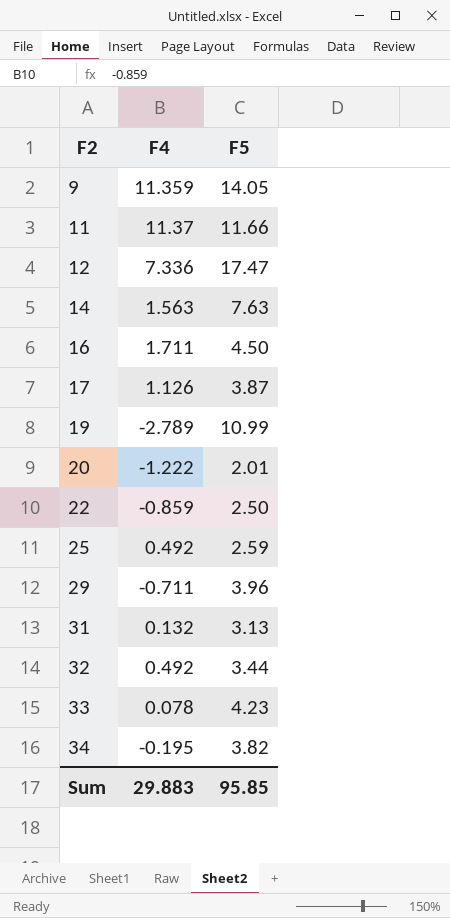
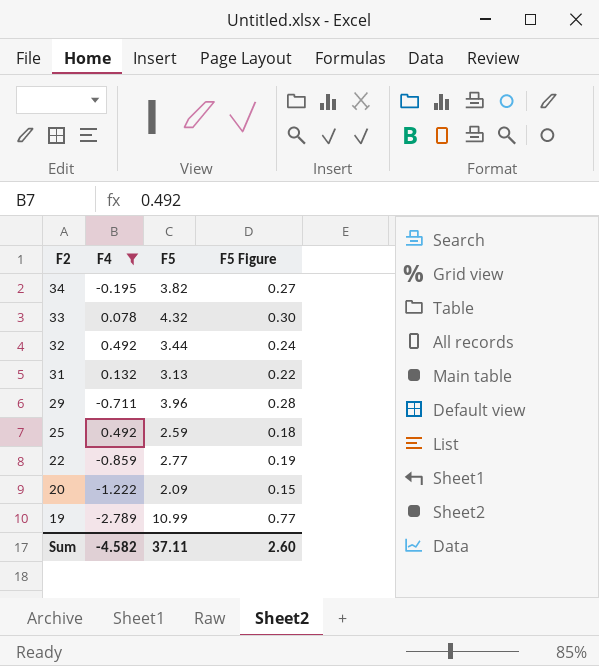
filter: none -> F4 <= 0.492
row order: F2 ascending -> F2 descending
column F5 Figure | formula: none -> [F5] * 0.07
33 | F5: 4.23 -> 4.32
22 | F5: 2.50 -> 2.77
20 | F5: 2.01 -> 2.09
Sum | F4: 29.883 -> -4.582
Sum | F5: 95.85 -> 37.11

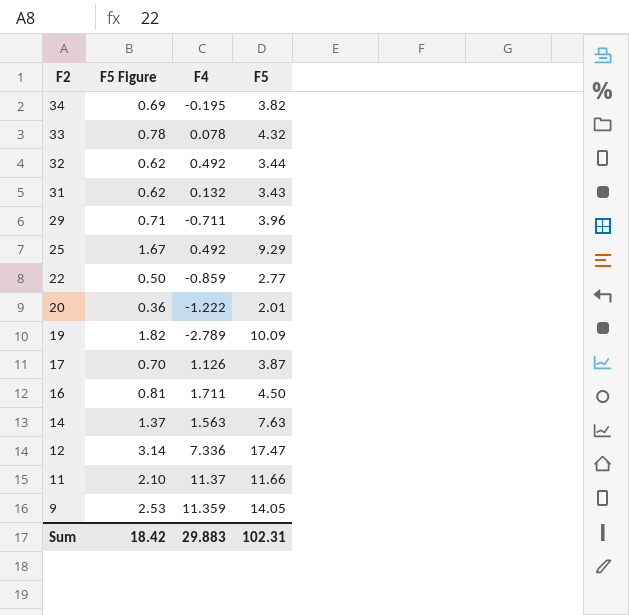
filter: F4 <= 0.492 -> none
column F5 Figure | formula: [F5] * 0.07 -> [F5] * 0.18
column F5 Figure | position: 4 -> 2
31 | F5: 3.13 -> 3.43
25 | F5: 2.59 -> 9.29
20 | F5: 2.09 -> 2.01
19 | F5: 10.99 -> 10.09
Sum | F5 Figure: 2.60 -> 18.42
Sum | F4: -4.582 -> 29.883
Sum | F5: 37.11 -> 102.31

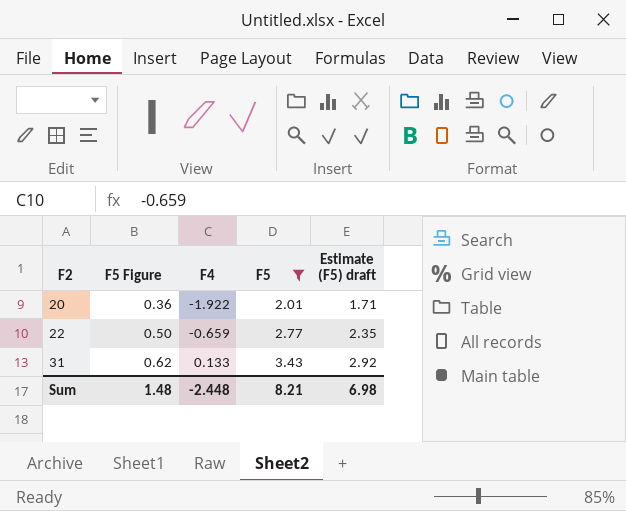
filter: none -> F5 <= 3.43
row order: F2 descending -> F2 ascending
column Estimate (F5) draft | formula: none -> [F5] * 0.85
20 | F4: -1.222 -> -1.922
22 | F4: -0.859 -> -0.659
31 | F4: 0.132 -> 0.133
Sum | F5 Figure: 18.42 -> 1.48
Sum | F4: 29.883 -> -2.448
Sum | F5: 102.31 -> 8.21

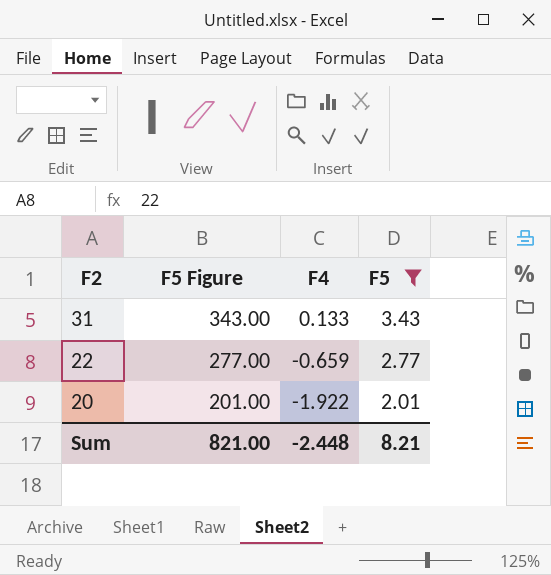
row order: F2 ascending -> F2 descending
column Estimate (F5) draft | formula: [F5] * 0.85 -> none
column F5 Figure | formula: [F5] * 0.18 -> [F5] * 100
Sum | F5 Figure: 1.48 -> 821.00

